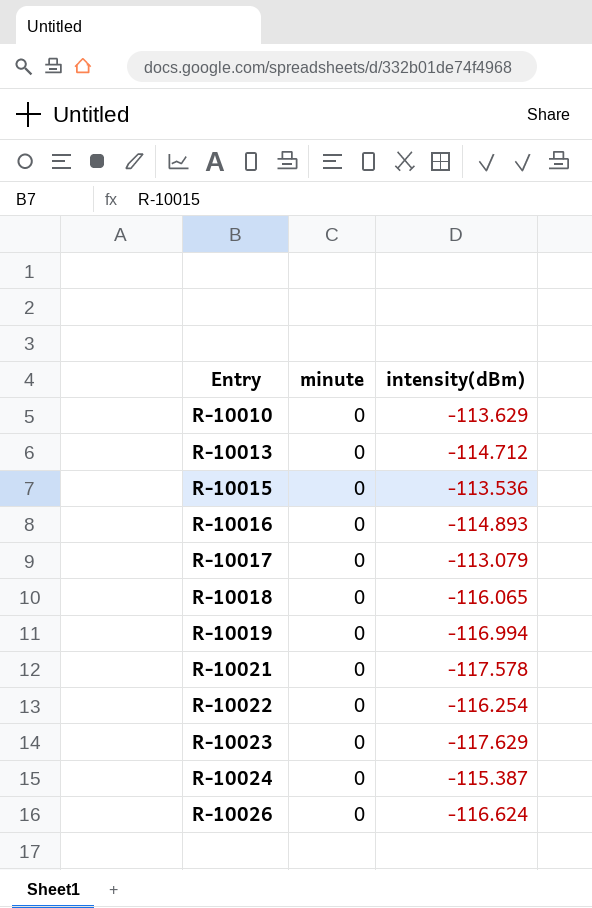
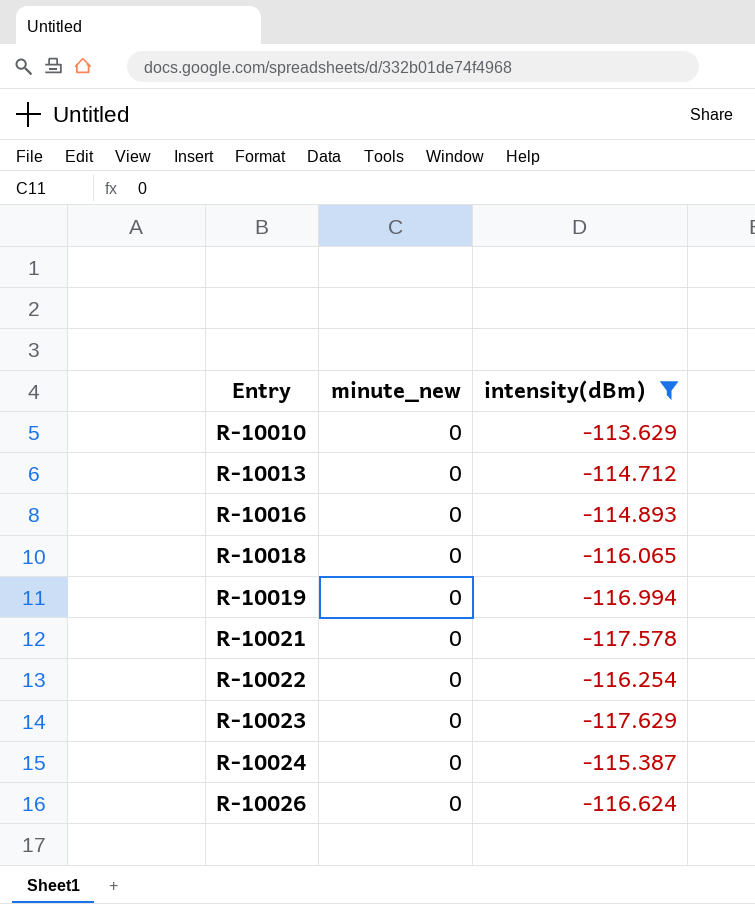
filter: none -> intensity(dBm) <= -113.629
column name: minute -> minute_new

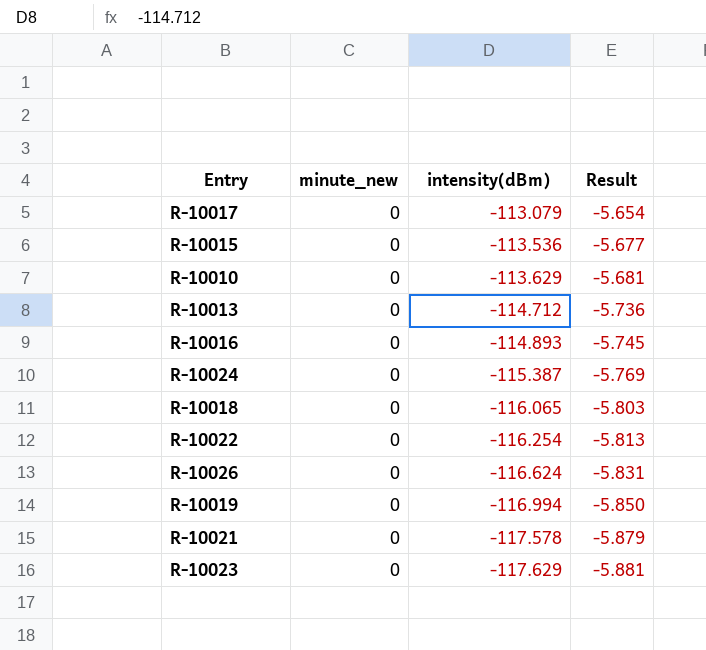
filter: intensity(dBm) <= -113.629 -> none
row order: Entry ascending -> intensity(dBm) descending
column Result | formula: none -> [intensity(dBm)] * 0.05

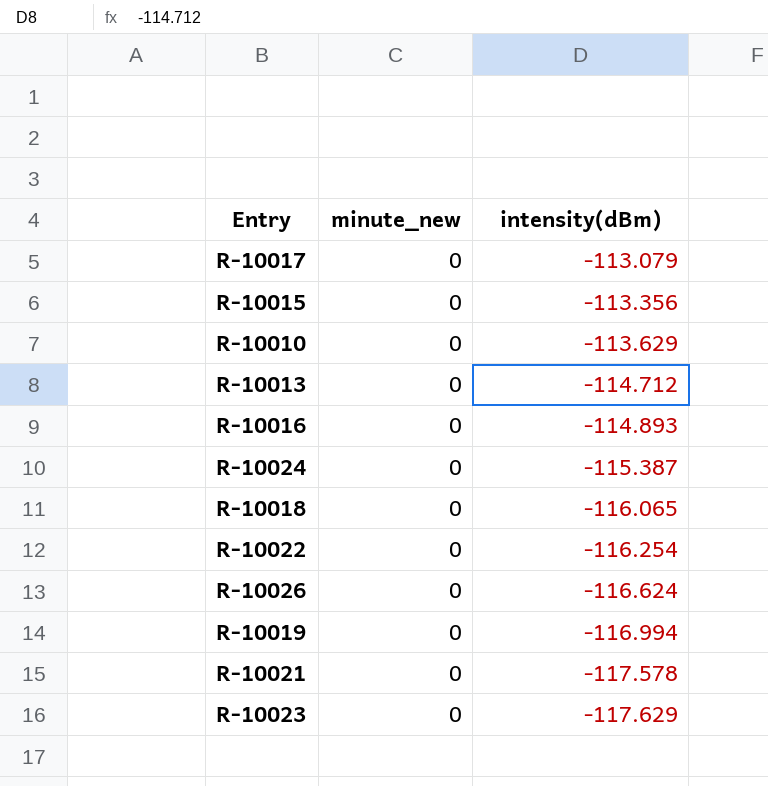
column Result | formula: [intensity(dBm)] * 0.05 -> none
R-10015 | intensity(dBm): -113.536 -> -113.356

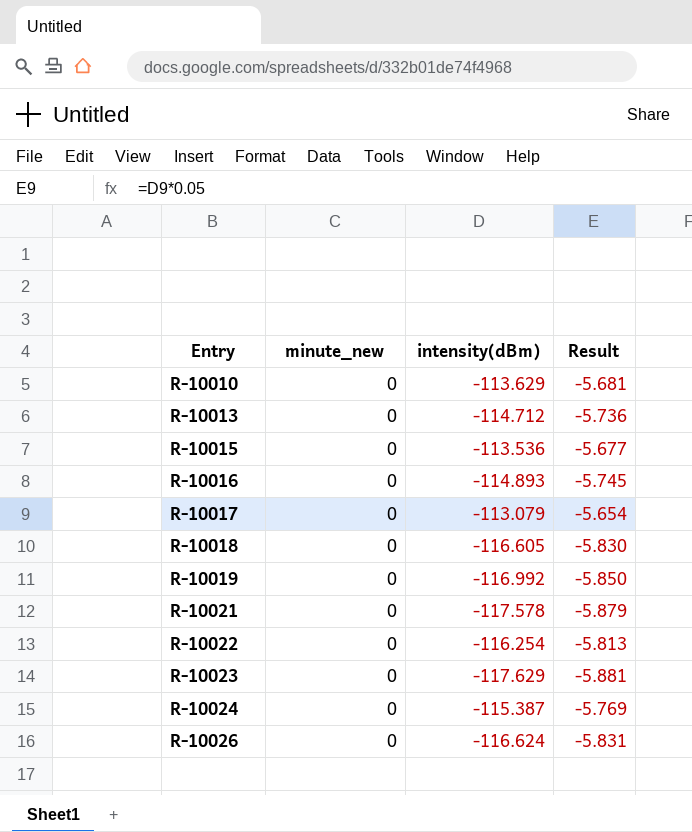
row order: intensity(dBm) descending -> Entry ascending
column Result | formula: none -> [intensity(dBm)] * 0.05
R-10015 | intensity(dBm): -113.356 -> -113.536
R-10018 | intensity(dBm): -116.065 -> -116.605
R-10019 | intensity(dBm): -116.994 -> -116.992

